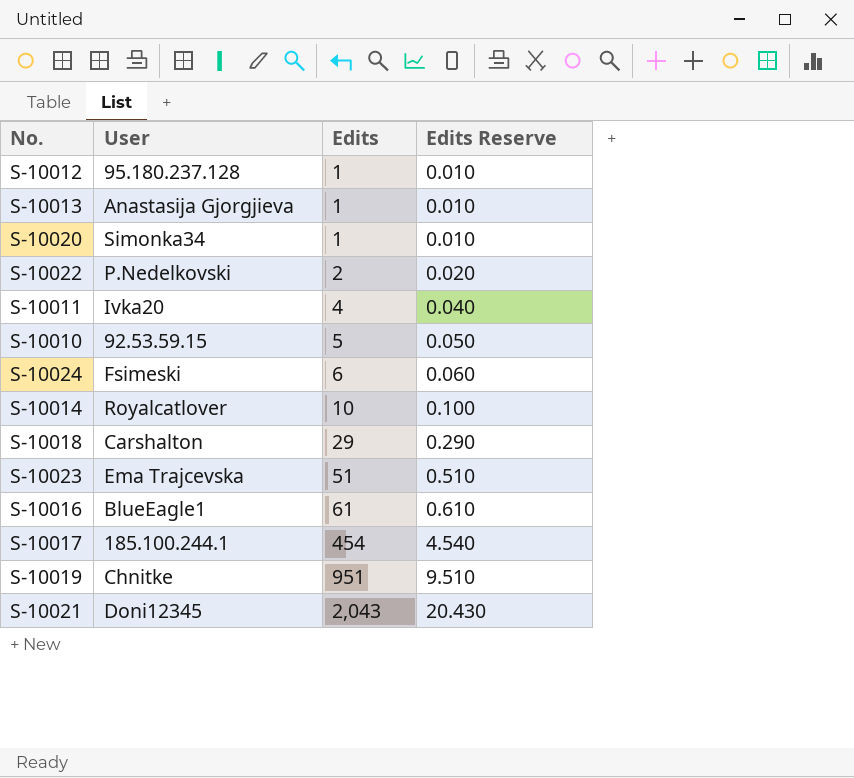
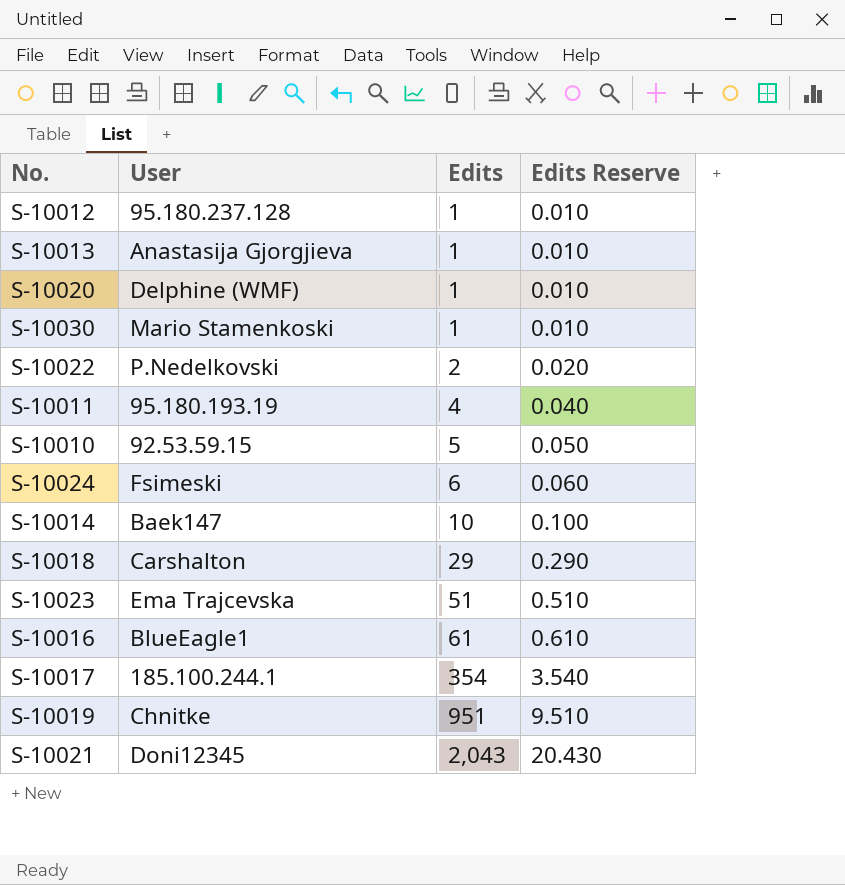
S-10020 | User: Simonka34 -> Delphine (WMF)
row S-10030: none -> Mario Stamenkoski | 1 | 0.010
S-10011 | User: Ivka20 -> 95.180.193.19
S-10014 | User: Royalcatlover -> Baek147
S-10017 | Edits: 454 -> 354
S-10017 | Edits Reserve: 4.540 -> 3.540

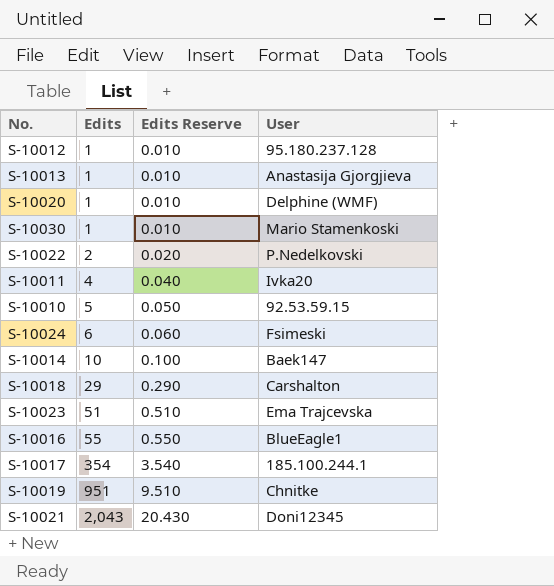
column User | position: 2 -> 4
S-10011 | User: 95.180.193.19 -> Ivka20
S-10016 | Edits: 61 -> 55
S-10016 | Edits Reserve: 0.610 -> 0.550

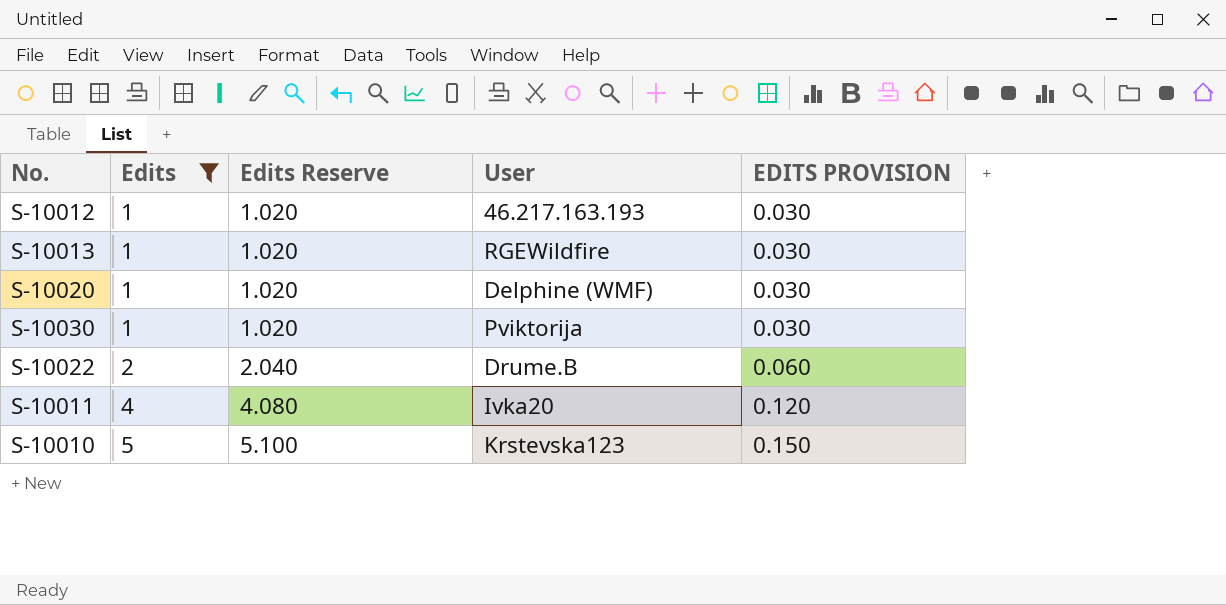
filter: none -> Edits <= 5
column Edits Reserve | formula: [Edits] * 0.01 -> [Edits] * 1.02
column EDITS PROVISION | formula: none -> [Edits] * 0.03
S-10012 | User: 95.180.237.128 -> 46.217.163.193
S-10013 | User: Anastasija Gjorgjieva -> RGEWildfire
S-10030 | User: Mario Stamenkoski -> Pviktorija
S-10022 | User: P.Nedelkovski -> Drume.B
S-10010 | User: 92.53.59.15 -> Krstevska123

